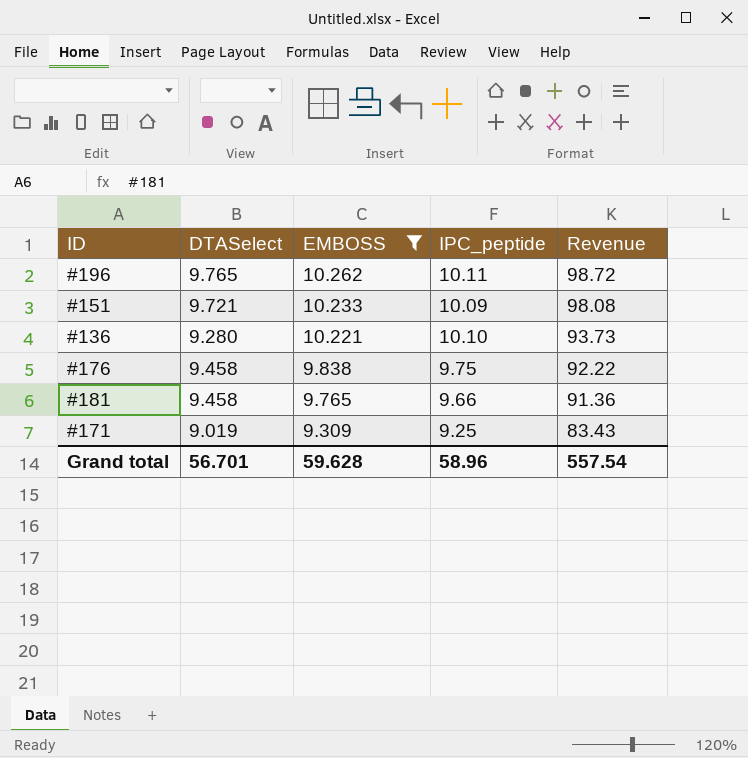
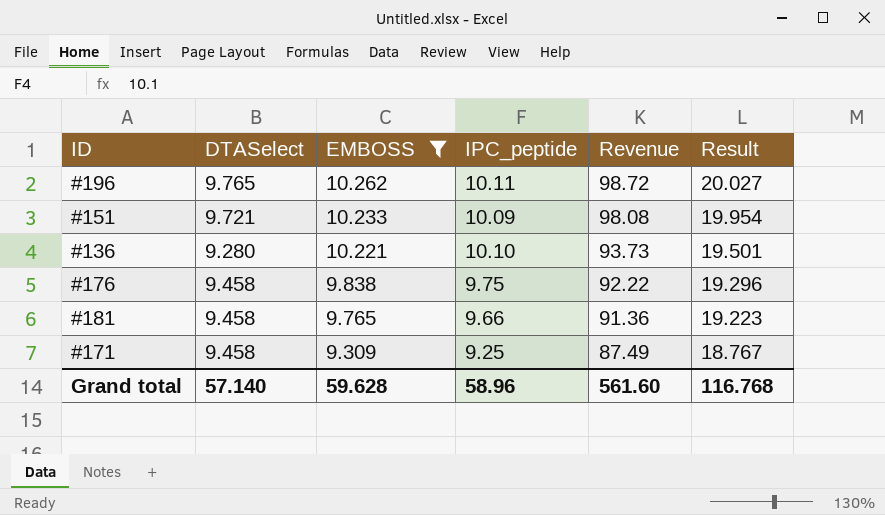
column Result | formula: none -> [DTASelect] + [EMBOSS]
#171 | DTASelect: 9.019 -> 9.458
#171 | Revenue: 83.43 -> 87.49
Grand total | DTASelect: 56.701 -> 57.140
Grand total | Revenue: 557.54 -> 561.60

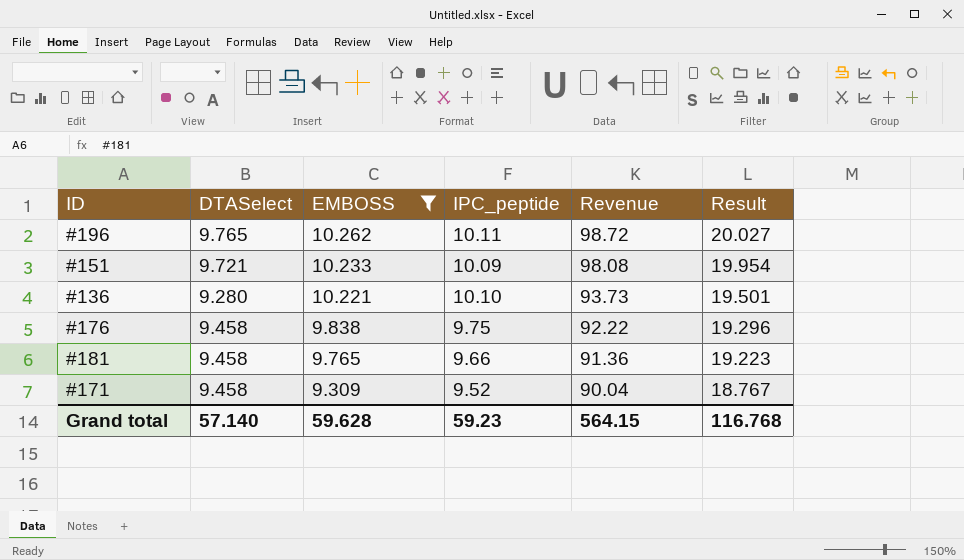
#171 | IPC_peptide: 9.25 -> 9.52
#171 | Revenue: 87.49 -> 90.04
Grand total | IPC_peptide: 58.96 -> 59.23
Grand total | Revenue: 561.60 -> 564.15

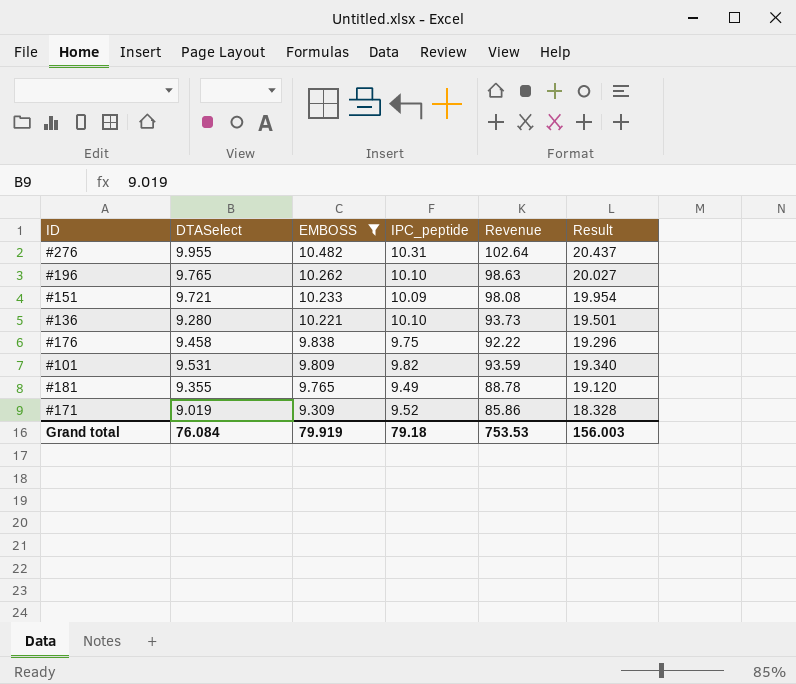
row #276: none -> 9.955 | 10.482 | 10.31 | 102.64 | 20.437
#196 | IPC_peptide: 10.11 -> 10.10
#196 | Revenue: 98.72 -> 98.63
row #101: none -> 9.531 | 9.809 | 9.82 | 93.59 | 19.340
#181 | DTASelect: 9.458 -> 9.355
#181 | IPC_peptide: 9.66 -> 9.49
#181 | Revenue: 91.36 -> 88.78
#181 | Result: 19.223 -> 19.120
#171 | DTASelect: 9.458 -> 9.019
#171 | Revenue: 90.04 -> 85.86
#171 | Result: 18.767 -> 18.328
Grand total | DTASelect: 57.140 -> 76.084
Grand total | EMBOSS: 59.628 -> 79.919
Grand total | IPC_peptide: 59.23 -> 79.18
Grand total | Revenue: 564.15 -> 753.53
Grand total | Result: 116.768 -> 156.003

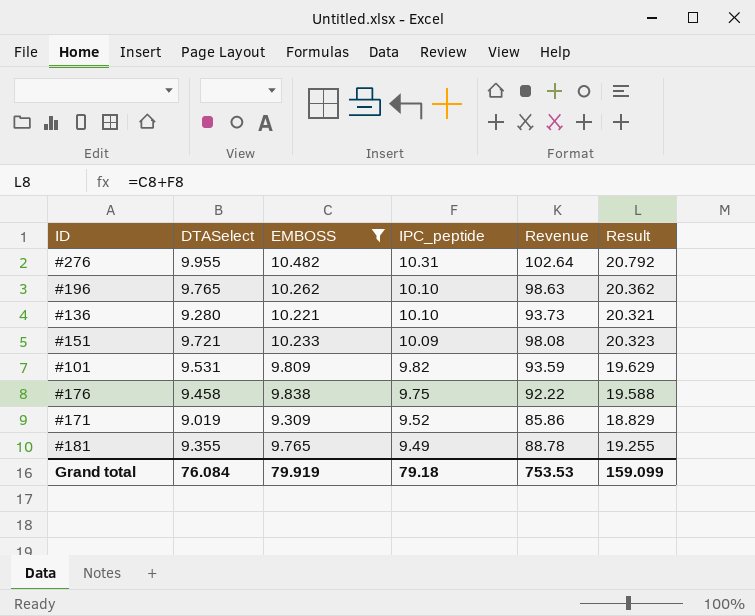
row order: EMBOSS descending -> IPC_peptide descending
column Result | formula: [DTASelect] + [EMBOSS] -> [EMBOSS] + [IPC_peptide]
Grand total | Result: 156.003 -> 159.099

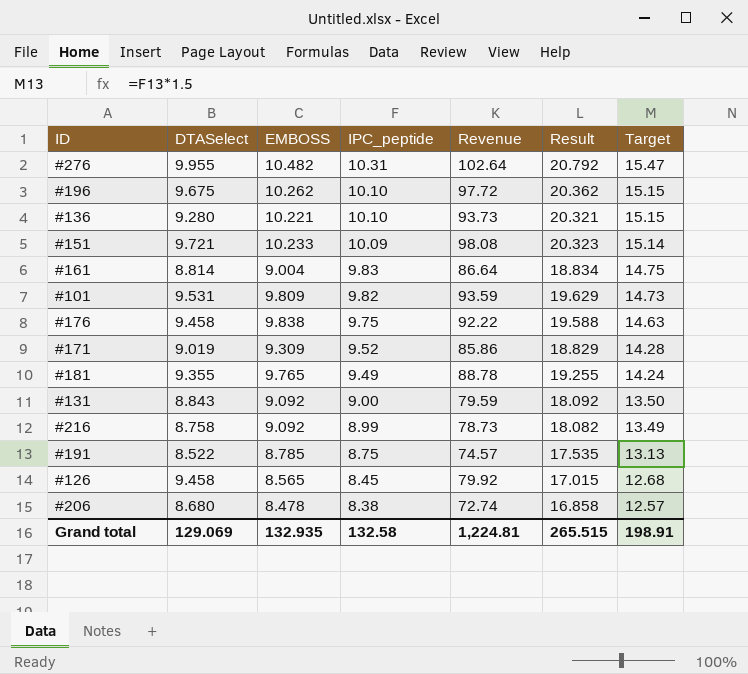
filter: EMBOSS >= 9.309 -> none
column Target | formula: none -> [IPC_peptide] * 1.5
#196 | DTASelect: 9.765 -> 9.675
#196 | Revenue: 98.63 -> 97.72
Grand total | DTASelect: 76.084 -> 129.069
Grand total | EMBOSS: 79.919 -> 132.935
Grand total | IPC_peptide: 79.18 -> 132.58
Grand total | Revenue: 753.53 -> 1,224.81
Grand total | Result: 159.099 -> 265.515

